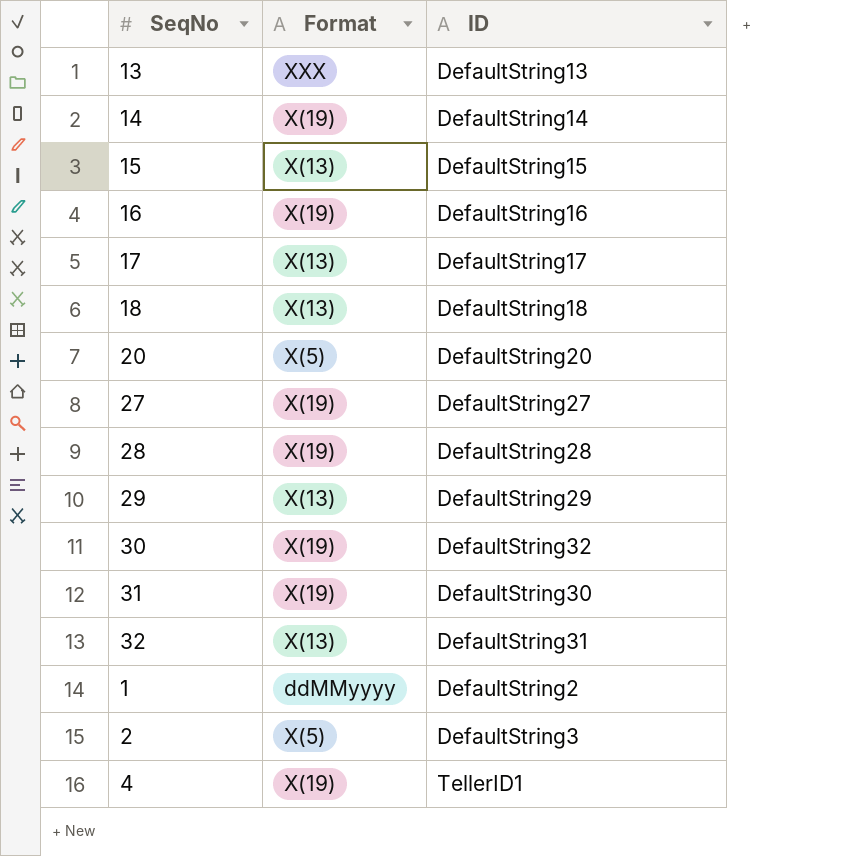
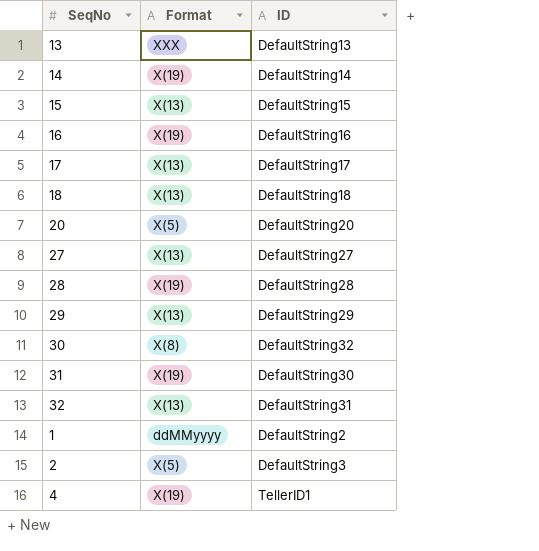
27 | Format: X(19) -> X(13)
30 | Format: X(19) -> X(8)

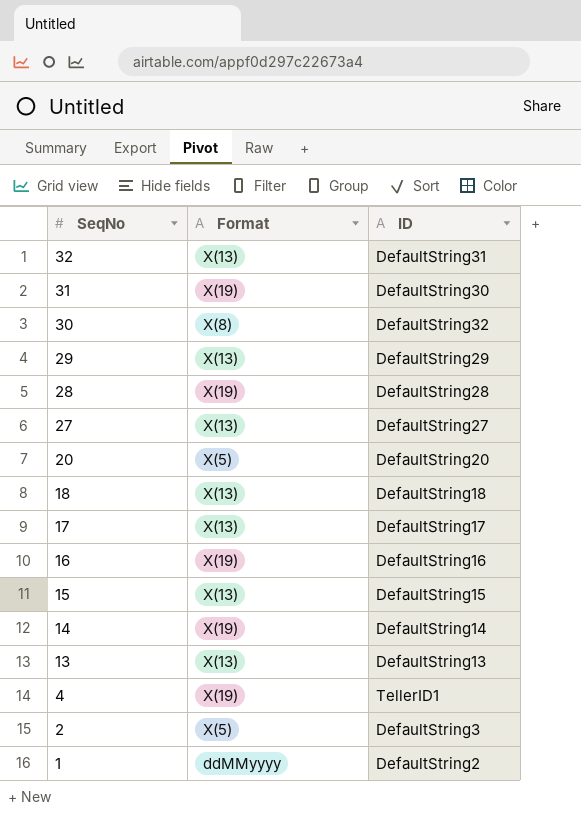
row order: none -> SeqNo descending
13 | Format: XXX -> X(13)

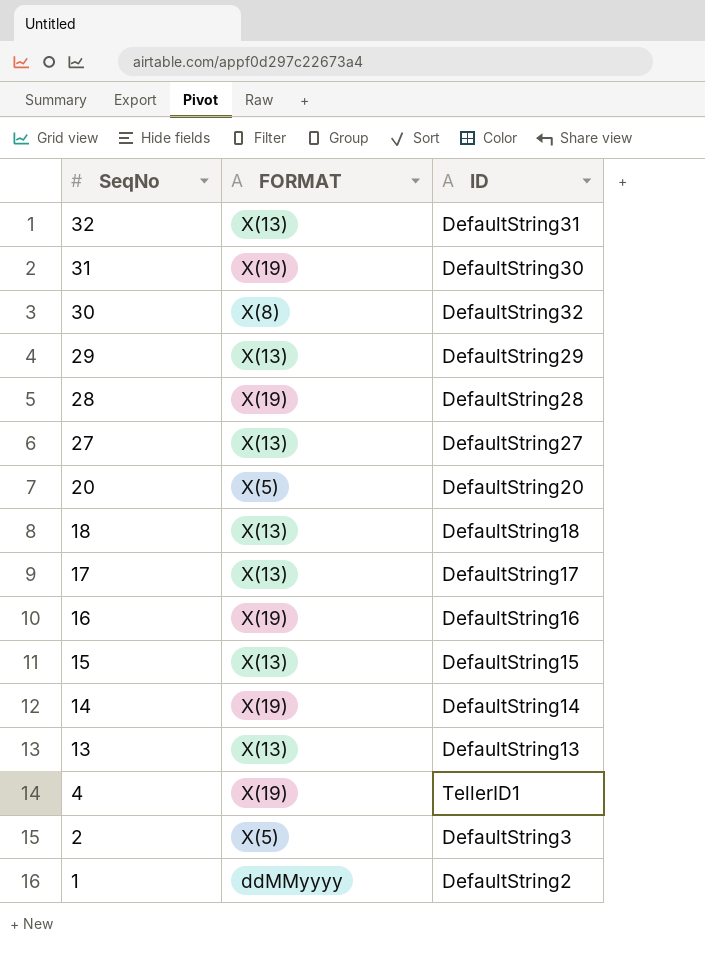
column name: Format -> FORMAT

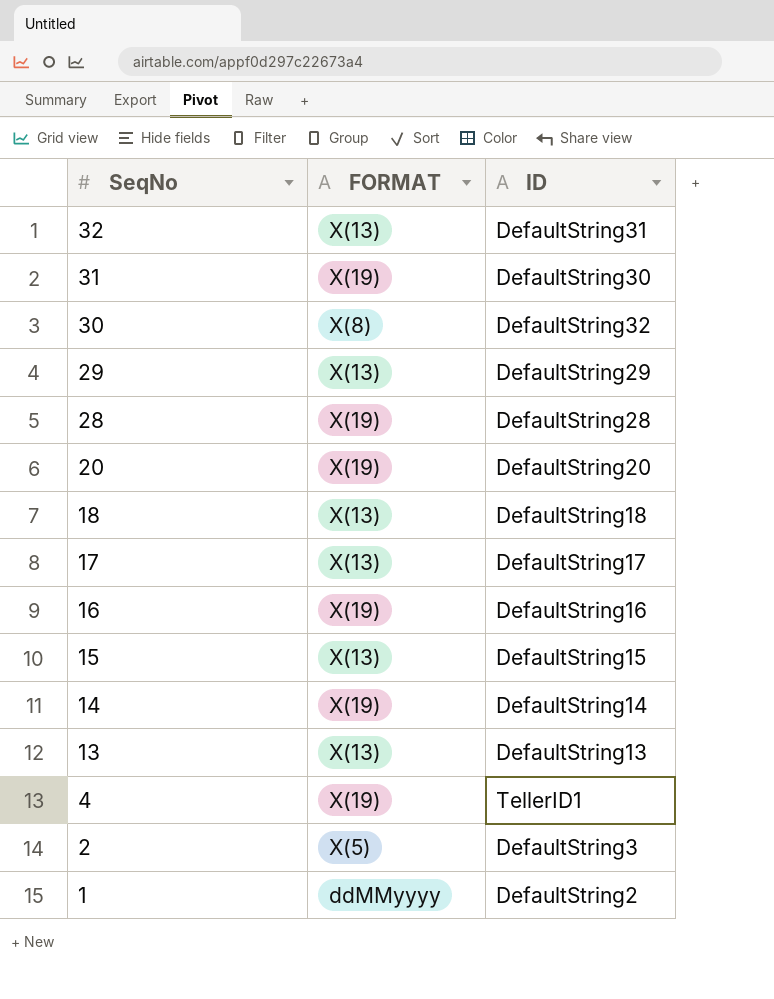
row 27: X(13) | DefaultString27 -> none
20 | FORMAT: X(5) -> X(19)

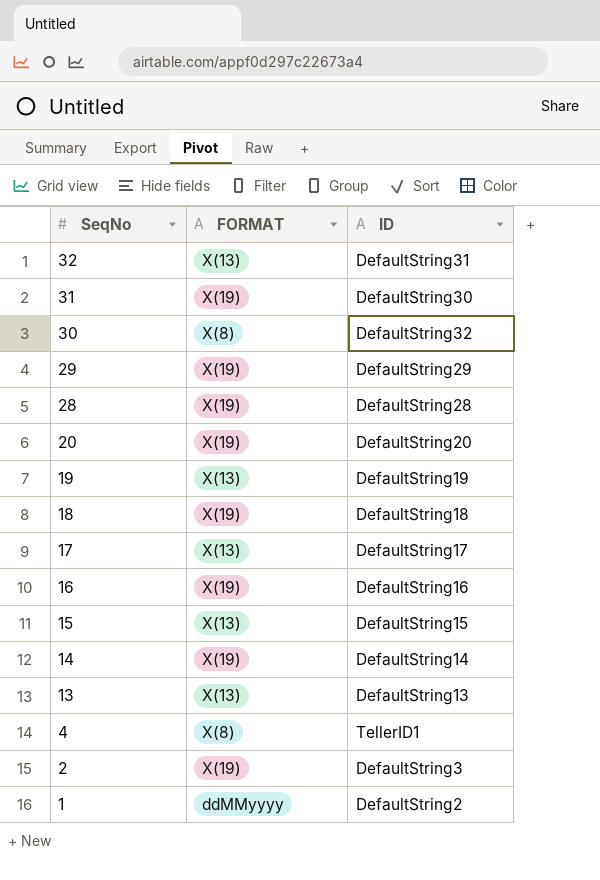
29 | FORMAT: X(13) -> X(19)
row 19: none -> X(13) | DefaultString19
18 | FORMAT: X(13) -> X(19)
4 | FORMAT: X(19) -> X(8)
2 | FORMAT: X(5) -> X(19)

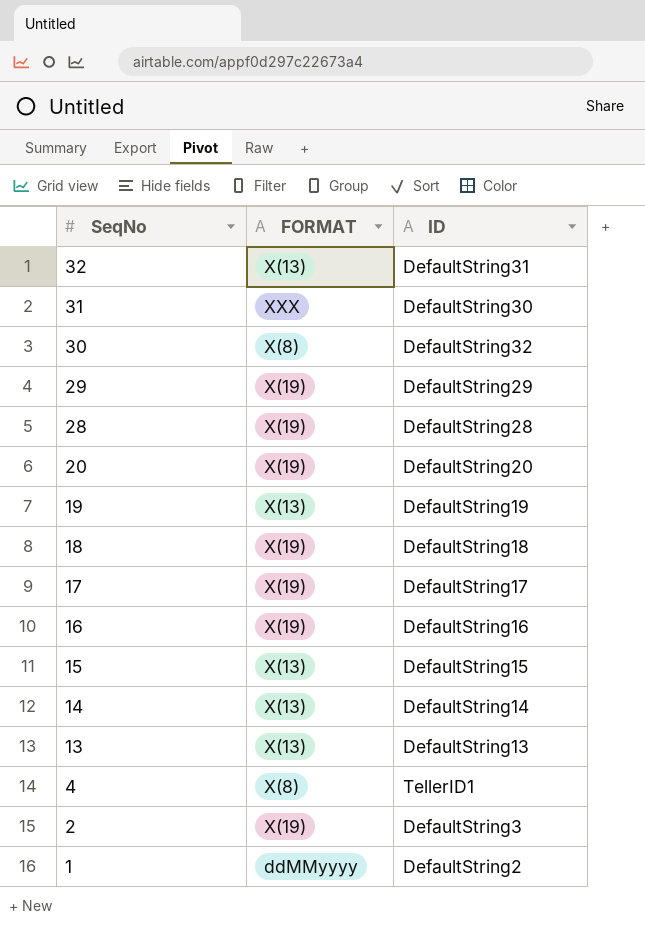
31 | FORMAT: X(19) -> XXX
17 | FORMAT: X(13) -> X(19)
14 | FORMAT: X(19) -> X(13)

